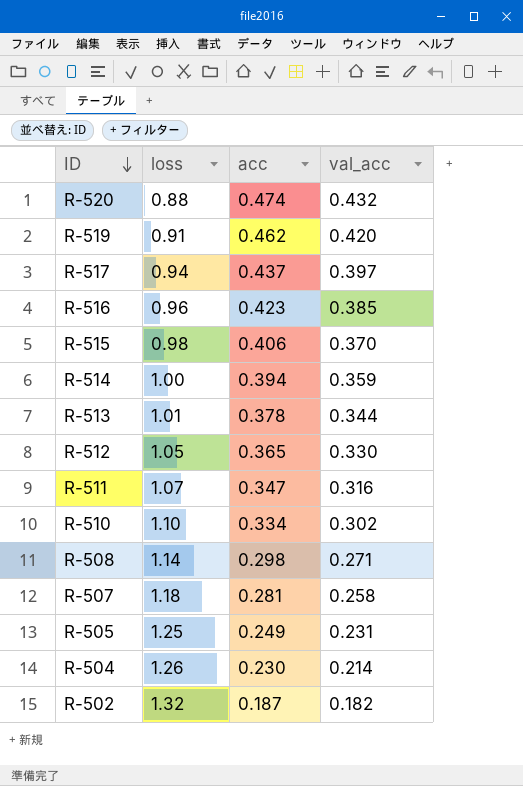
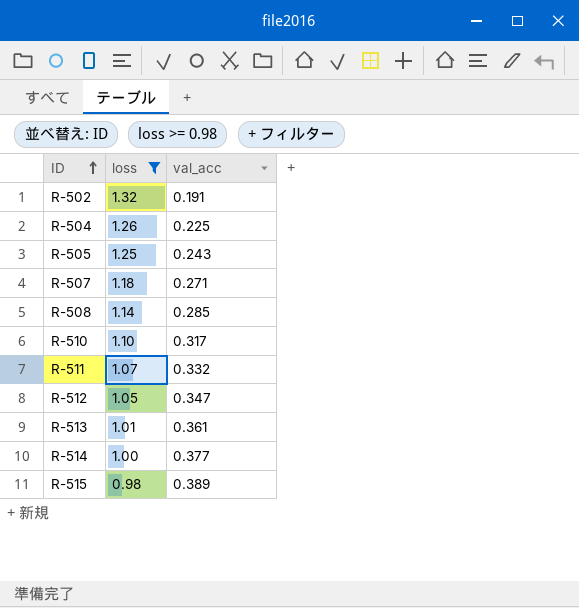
filter: none -> loss >= 0.98
row order: ID descending -> ID ascending
column acc | position: 3 -> none
R-502 | val_acc: 0.182 -> 0.191
R-504 | val_acc: 0.214 -> 0.225
R-505 | val_acc: 0.231 -> 0.243
R-507 | val_acc: 0.258 -> 0.271
R-508 | val_acc: 0.271 -> 0.285
R-510 | val_acc: 0.302 -> 0.317
R-511 | val_acc: 0.316 -> 0.332
R-512 | val_acc: 0.330 -> 0.347
R-513 | val_acc: 0.344 -> 0.361
R-514 | val_acc: 0.359 -> 0.377
R-515 | val_acc: 0.370 -> 0.389

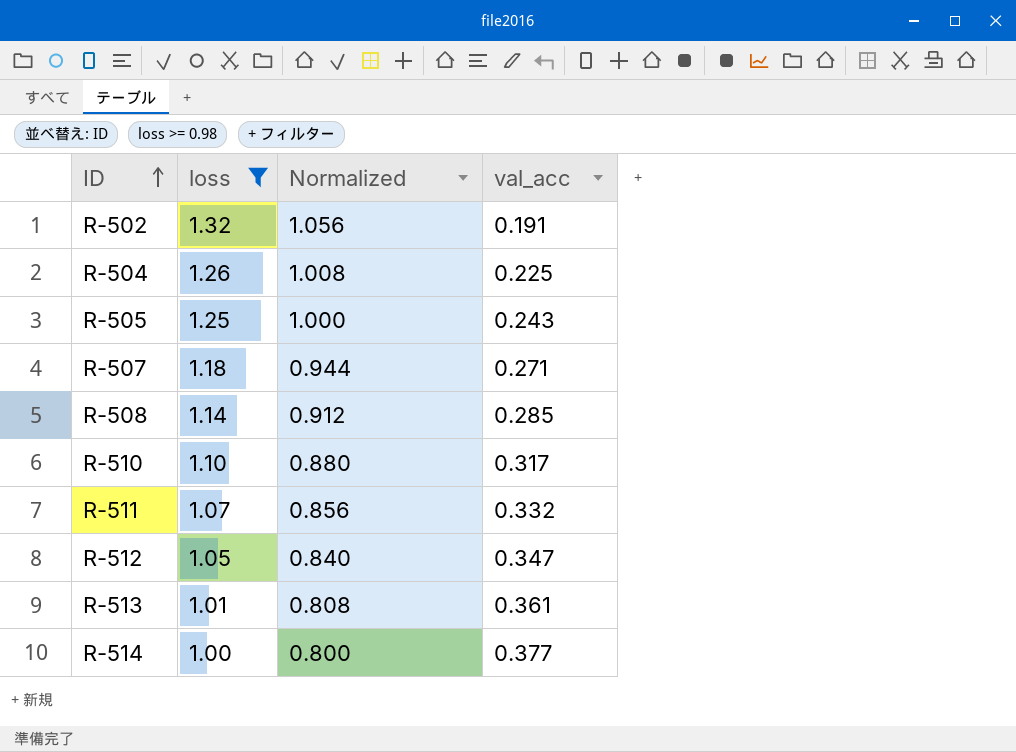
column Normalized | formula: none -> [loss] * 0.8
row R-515: 0.98 | 0.389 -> none

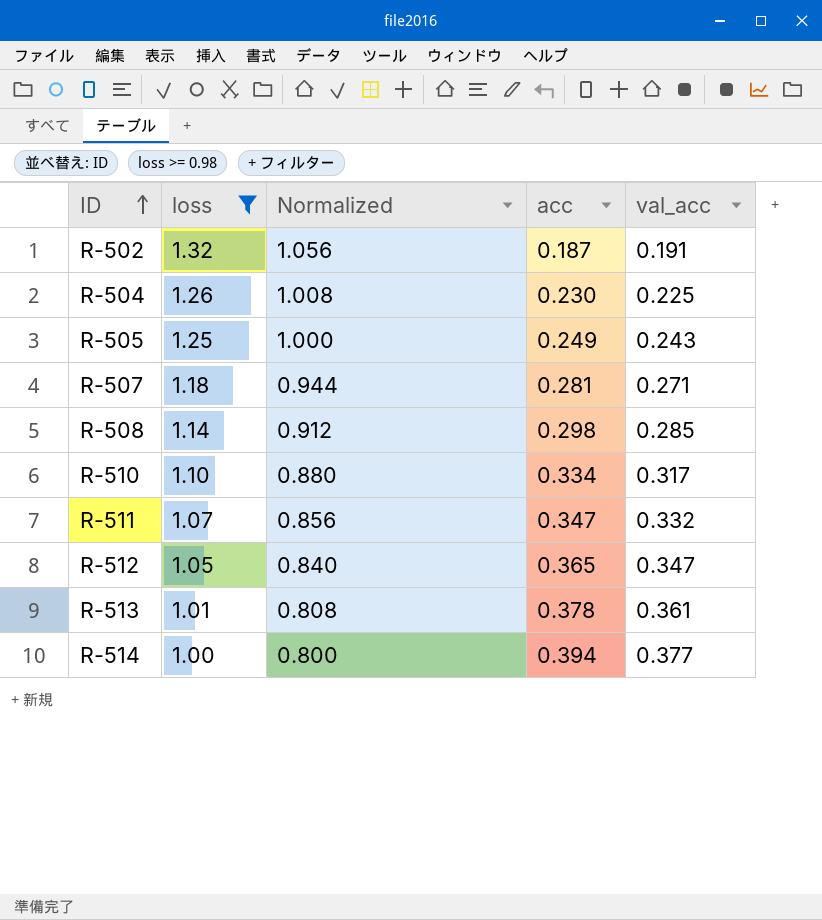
column acc | position: none -> 4

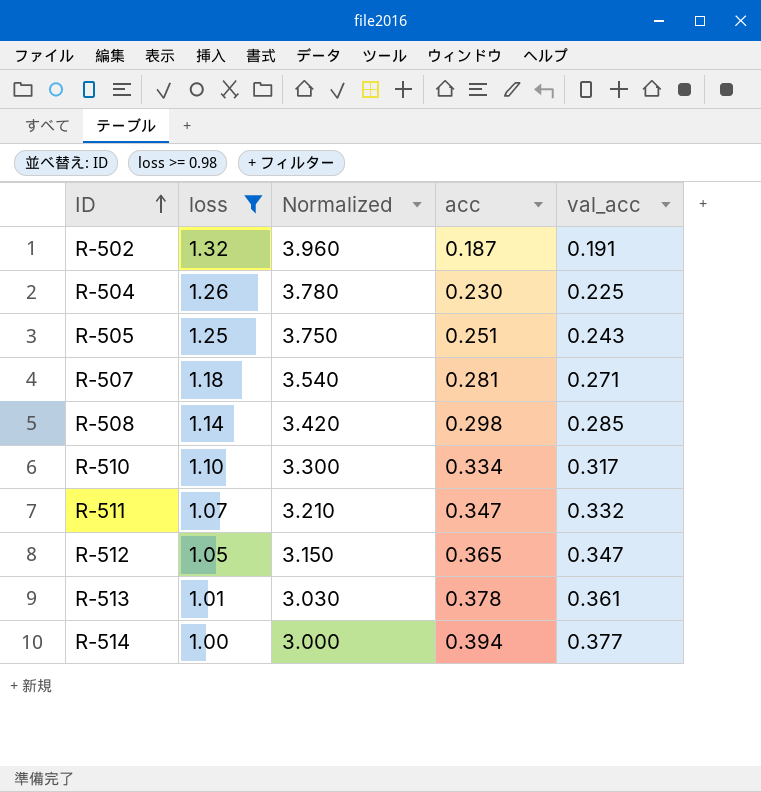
column Normalized | formula: [loss] * 0.8 -> [loss] * 3
R-505 | acc: 0.249 -> 0.251

